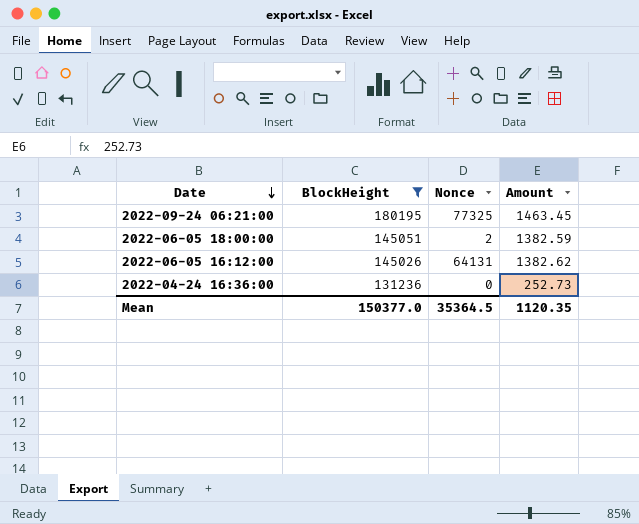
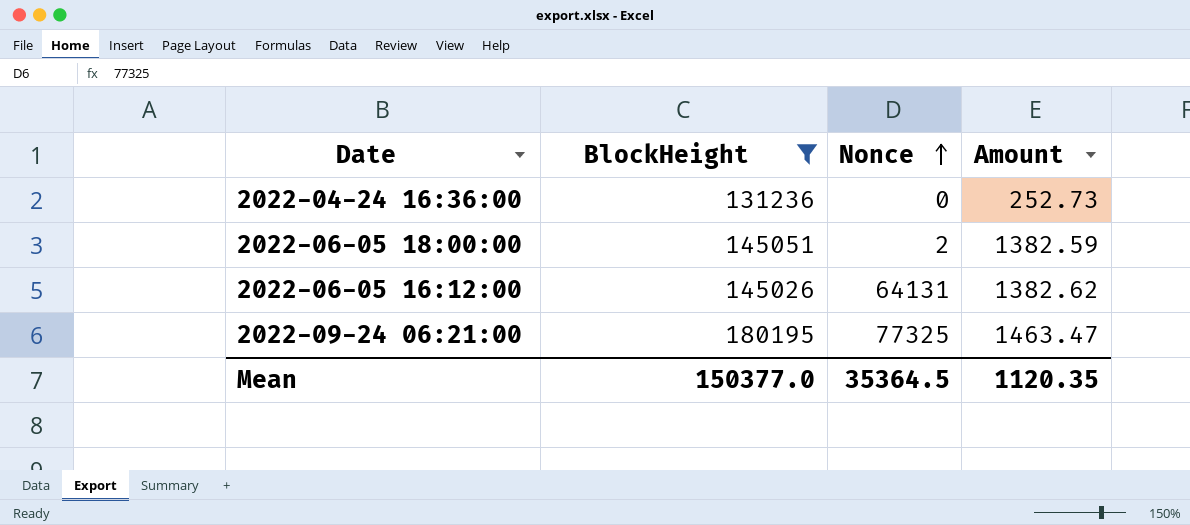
row order: Date descending -> Nonce ascending
2022-09-24 06:21:00 | Amount: 1463.45 -> 1463.47

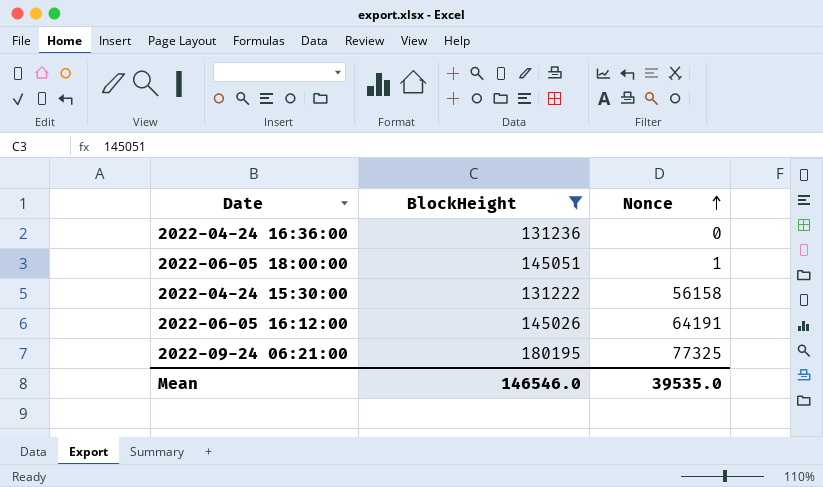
column Amount | position: 4 -> none
2022-06-05 18:00:00 | Nonce: 2 -> 1
row 2022-04-24 15:30:00: none -> 131222 | 56158
2022-06-05 16:12:00 | Nonce: 64131 -> 64191
Mean | BlockHeight: 150377.0 -> 146546.0
Mean | Nonce: 35364.5 -> 39535.0

